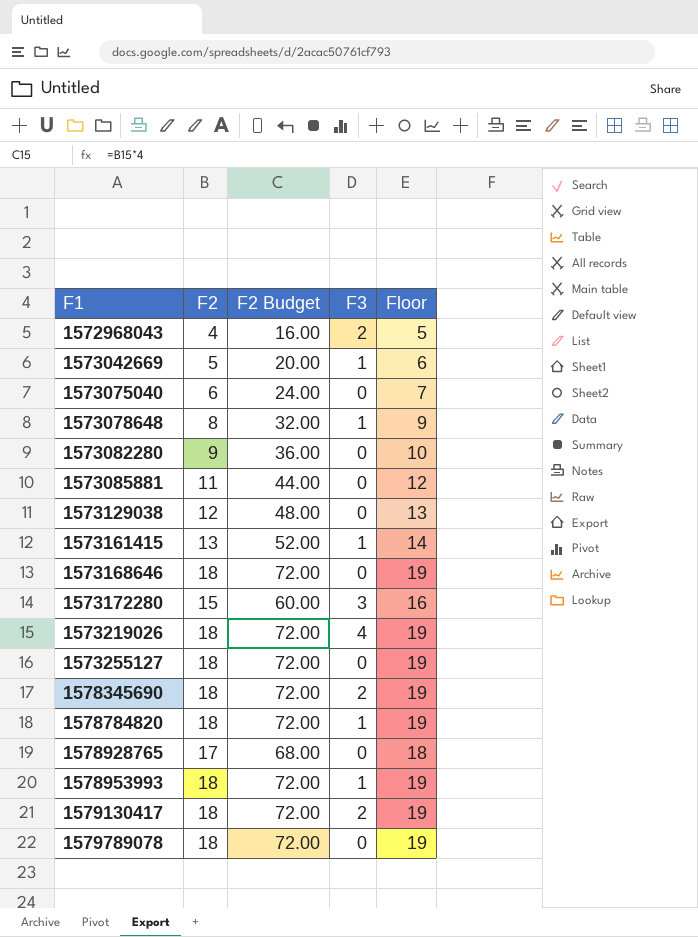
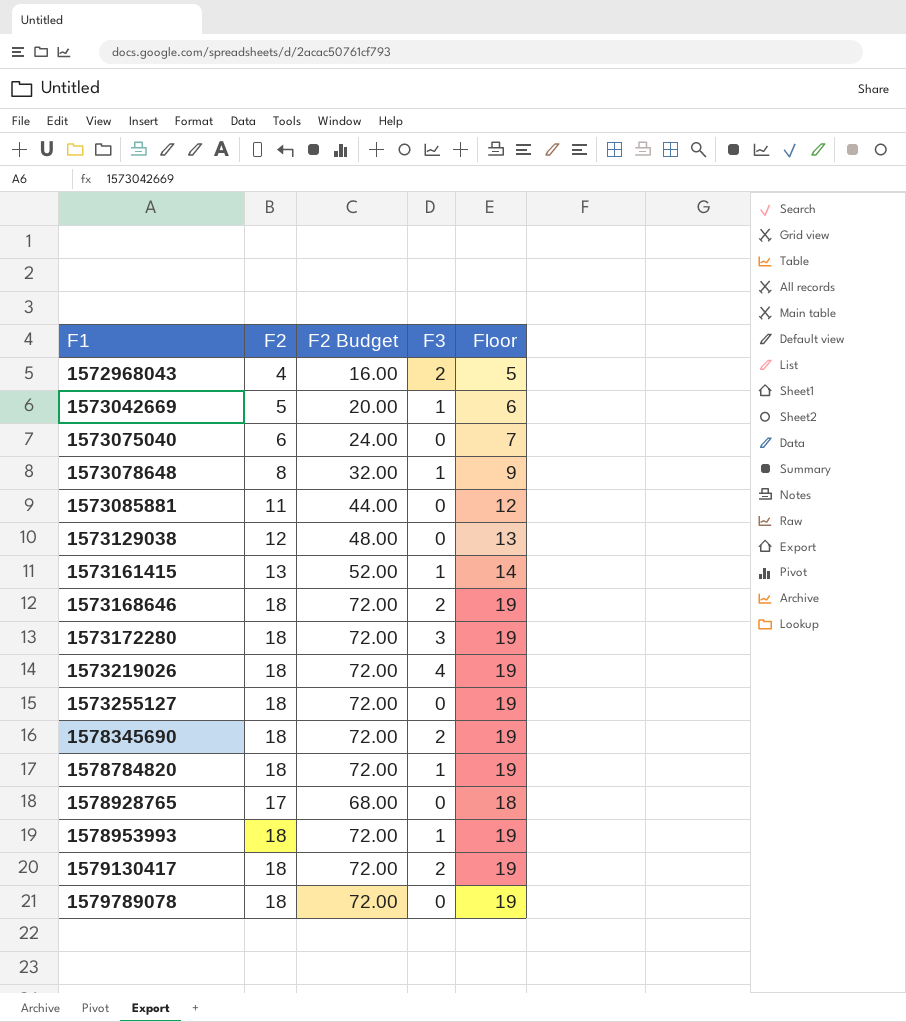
row 1573082280: 9 | 36.00 | 0 | 10 -> none
1573168646 | F3: 0 -> 2
1573172280 | F2: 15 -> 18
1573172280 | F2 Budget: 60.00 -> 72.00
1573172280 | Floor: 16 -> 19

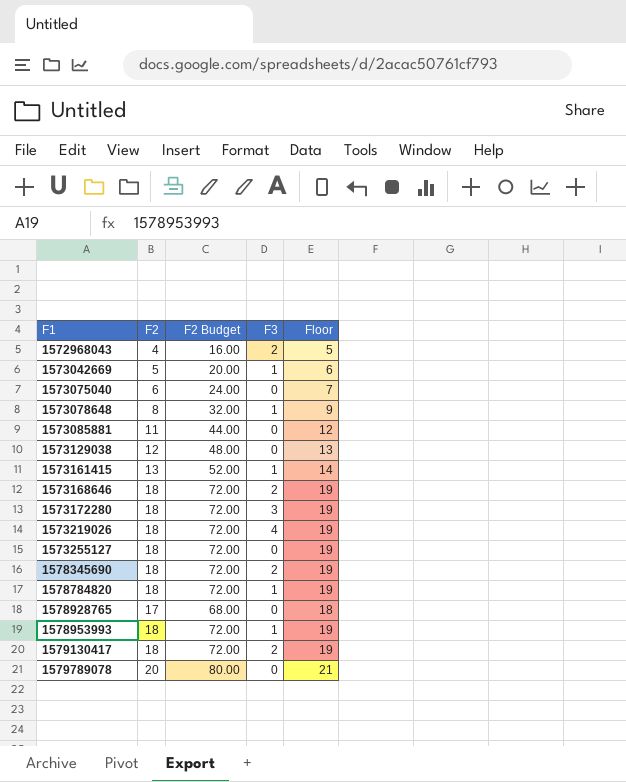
1579789078 | F2: 18 -> 20
1579789078 | F2 Budget: 72.00 -> 80.00
1579789078 | Floor: 19 -> 21

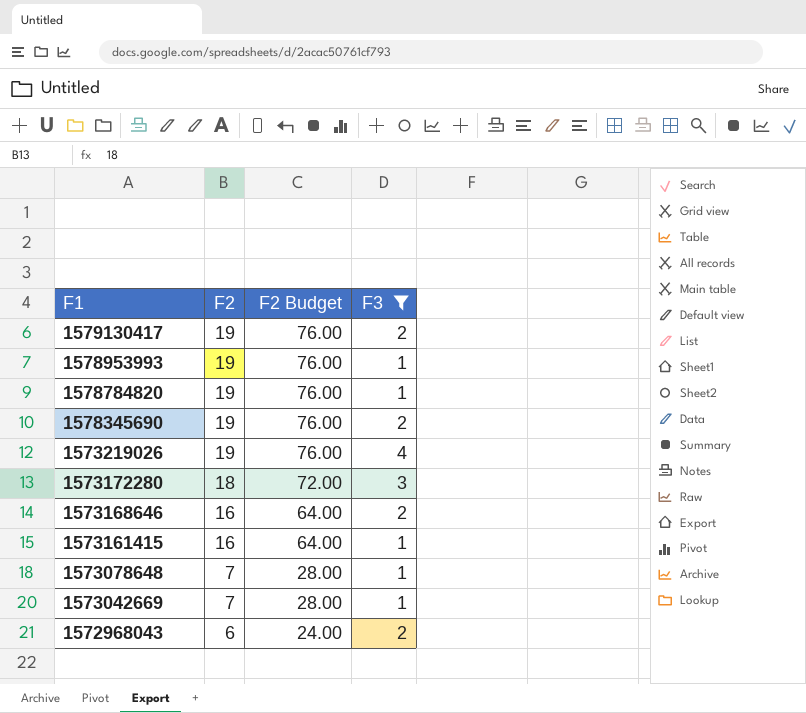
filter: none -> F3 != 0
row order: F1 ascending -> F1 descending
column Floor | formula: [F2] + 1 -> none
1579130417 | F2: 18 -> 19
1579130417 | F2 Budget: 72.00 -> 76.00
1578953993 | F2: 18 -> 19
1578953993 | F2 Budget: 72.00 -> 76.00
1578784820 | F2: 18 -> 19
1578784820 | F2 Budget: 72.00 -> 76.00
1578345690 | F2: 18 -> 19
1578345690 | F2 Budget: 72.00 -> 76.00
1573219026 | F2: 18 -> 19
1573219026 | F2 Budget: 72.00 -> 76.00
1573168646 | F2: 18 -> 16
1573168646 | F2 Budget: 72.00 -> 64.00
1573161415 | F2: 13 -> 16
1573161415 | F2 Budget: 52.00 -> 64.00
1573078648 | F2: 8 -> 7
1573078648 | F2 Budget: 32.00 -> 28.00
1573042669 | F2: 5 -> 7
1573042669 | F2 Budget: 20.00 -> 28.00
1572968043 | F2: 4 -> 6
1572968043 | F2 Budget: 16.00 -> 24.00

